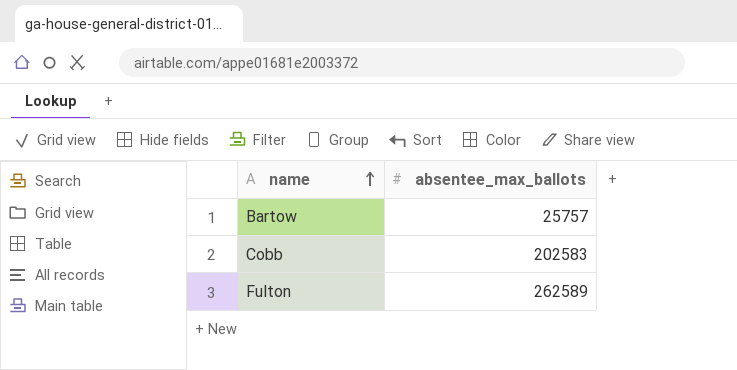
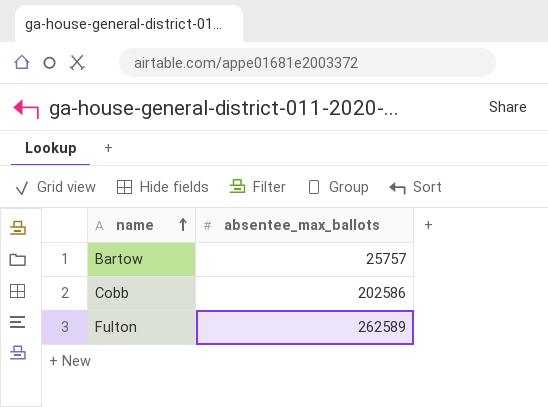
Cobb | absentee_max_ballots: 202583 -> 202586

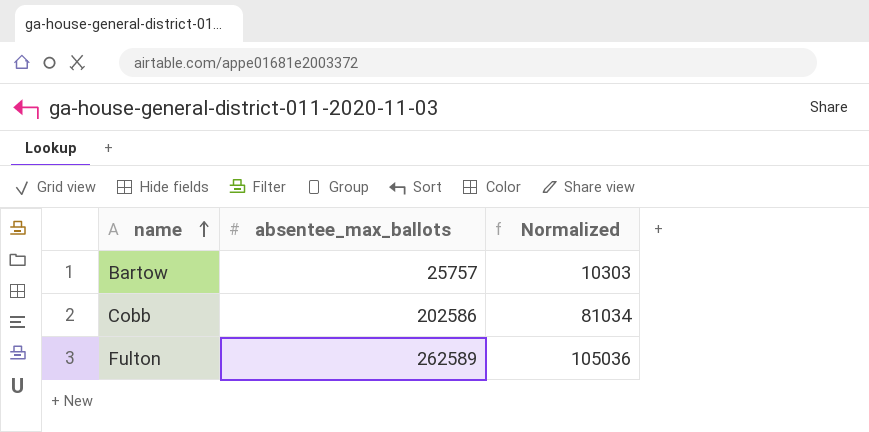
column Normalized | formula: none -> [absentee_max_ballots] * 0.4

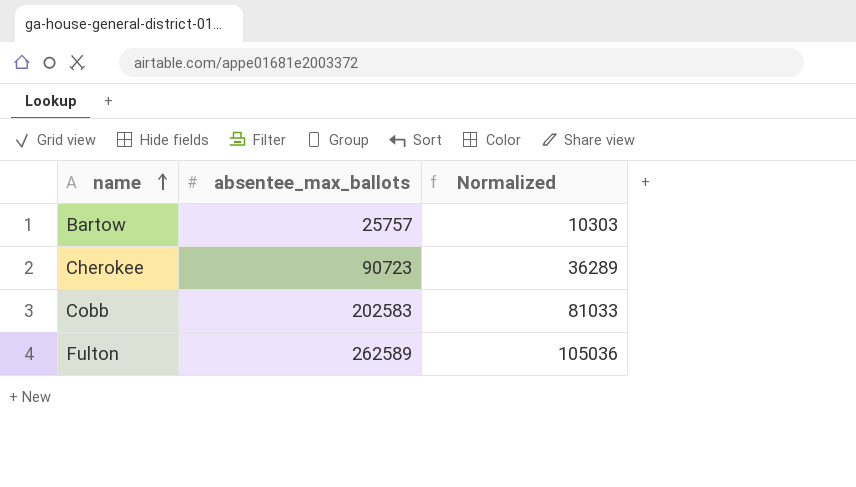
row Cherokee: none -> 90723 | 36289
Cobb | absentee_max_ballots: 202586 -> 202583
Cobb | Normalized: 81034 -> 81033

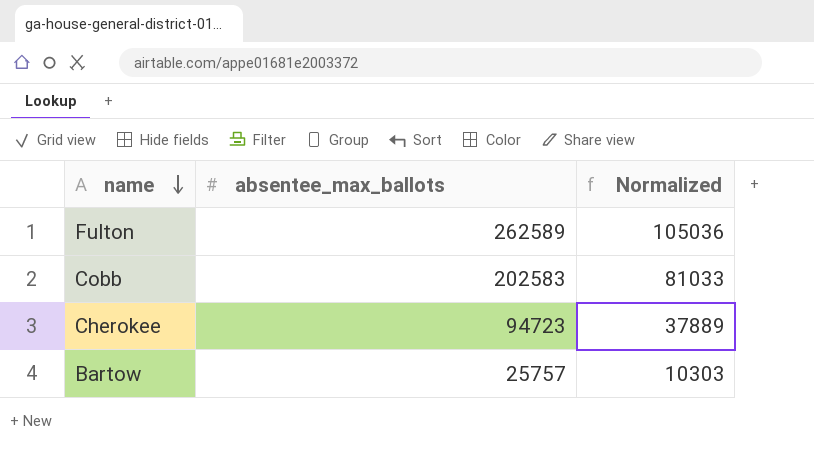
row order: name ascending -> name descending
Cherokee | absentee_max_ballots: 90723 -> 94723
Cherokee | Normalized: 36289 -> 37889

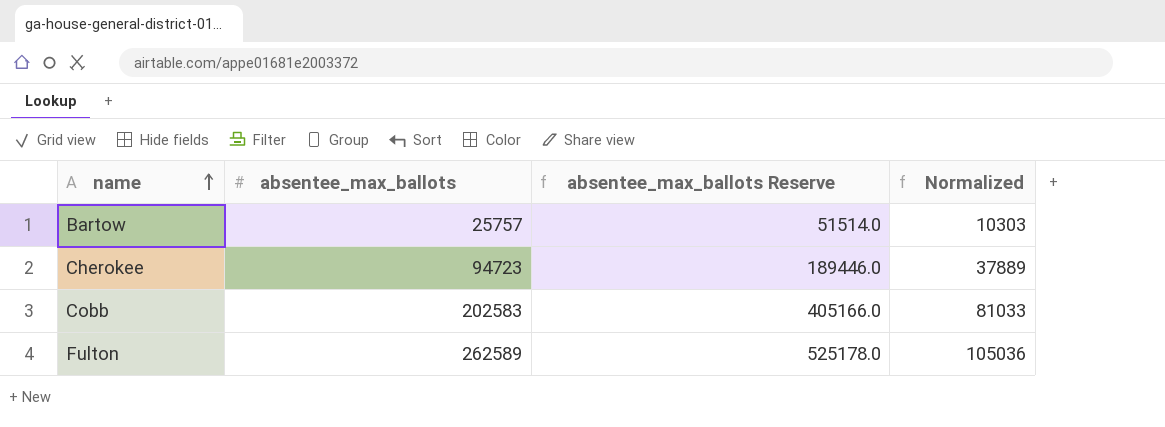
row order: name descending -> name ascending
column absentee_max_ballots Reserve | formula: none -> [absentee_max_ballots] * 2

